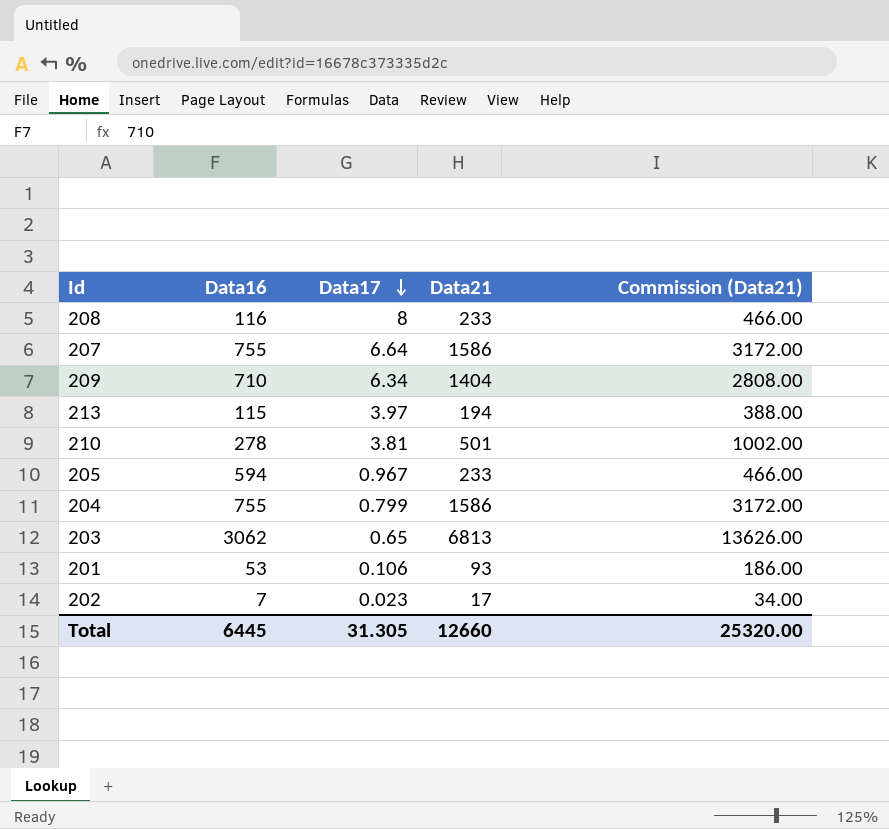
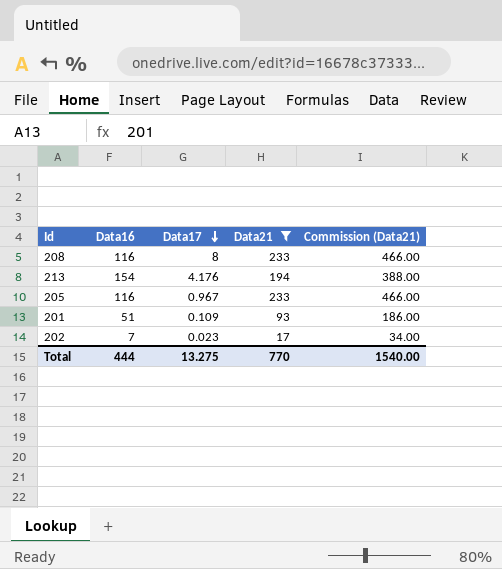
filter: none -> Data21 <= 233
213 | Data16: 115 -> 154
213 | Data17: 3.97 -> 4.176
205 | Data16: 594 -> 116
201 | Data16: 53 -> 51
201 | Data17: 0.106 -> 0.109
Total | Data16: 6445 -> 444
Total | Data17: 31.305 -> 13.275
Total | Data21: 12660 -> 770
Total | Commission (Data21): 25320.00 -> 1540.00

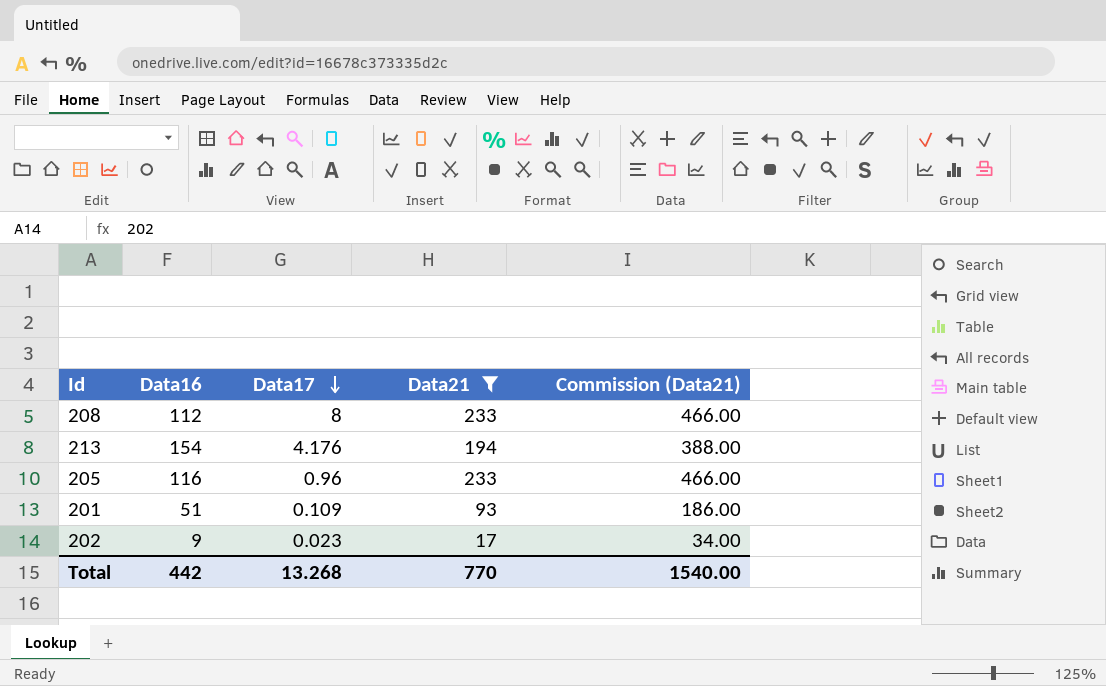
208 | Data16: 116 -> 112
205 | Data17: 0.967 -> 0.96
202 | Data16: 7 -> 9
Total | Data16: 444 -> 442
Total | Data17: 13.275 -> 13.268

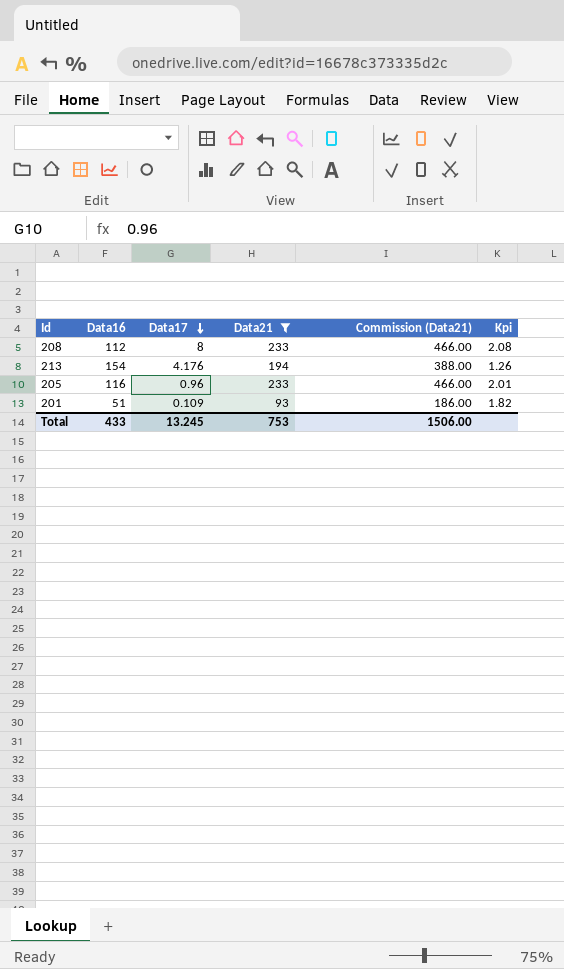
column Kpi | formula: none -> [Data21] / [Data16]
row 202: 9 | 0.023 | 17 | 34.00 -> none
Total | Data16: 442 -> 433
Total | Data17: 13.268 -> 13.245
Total | Data21: 770 -> 753
Total | Commission (Data21): 1540.00 -> 1506.00

